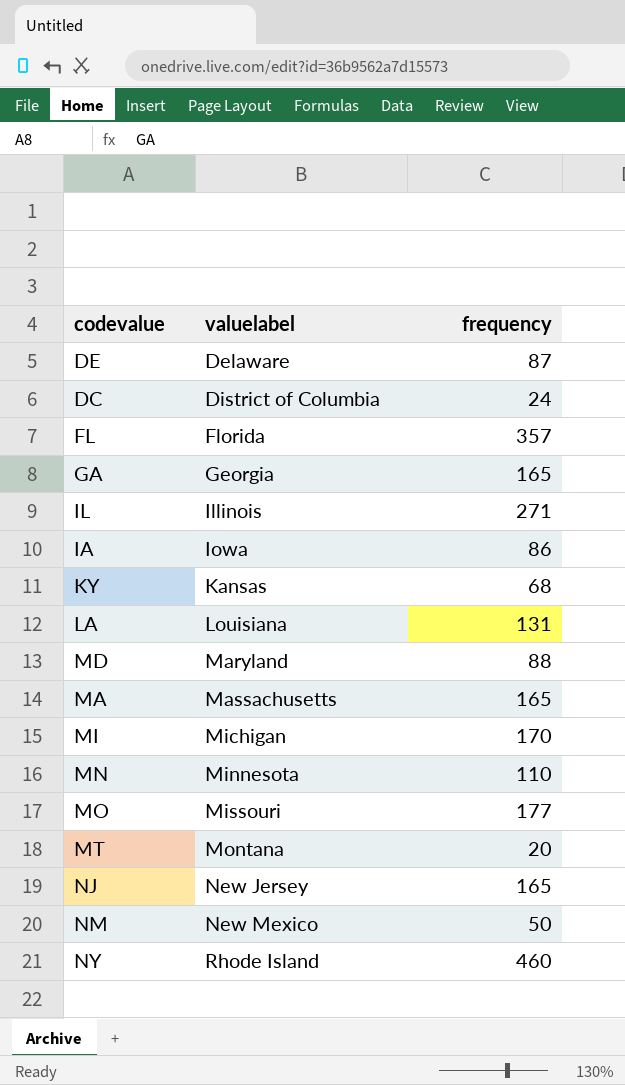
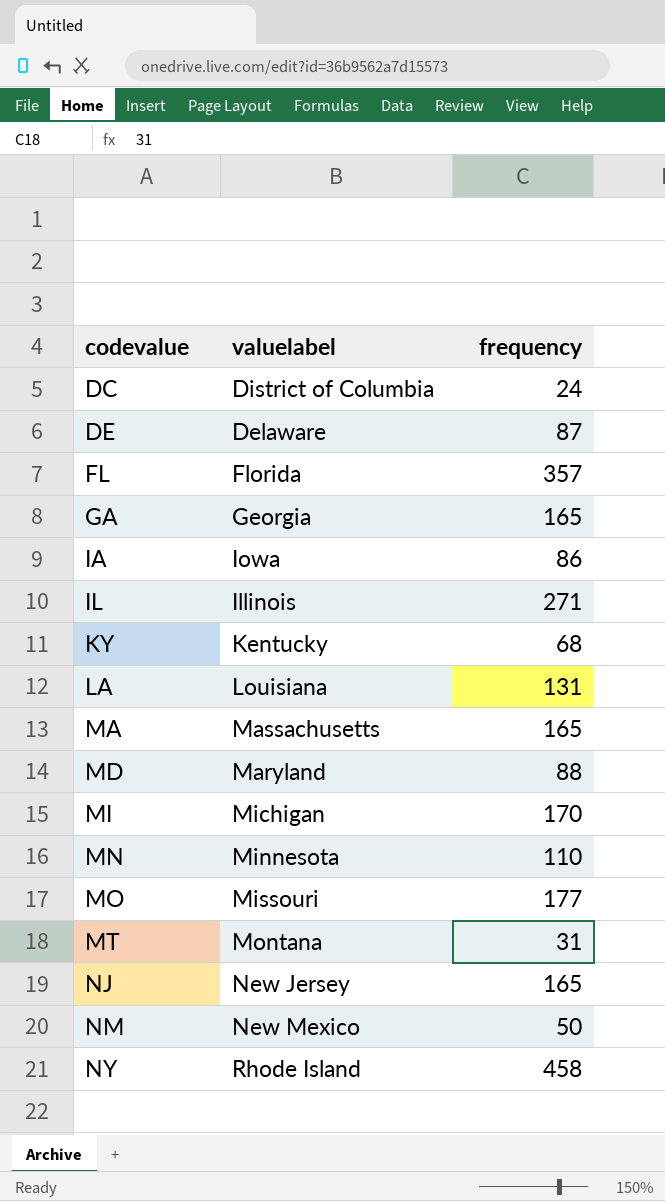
row order: valuelabel ascending -> codevalue ascending
KY | valuelabel: Kansas -> Kentucky
MT | frequency: 20 -> 31
NY | frequency: 460 -> 458

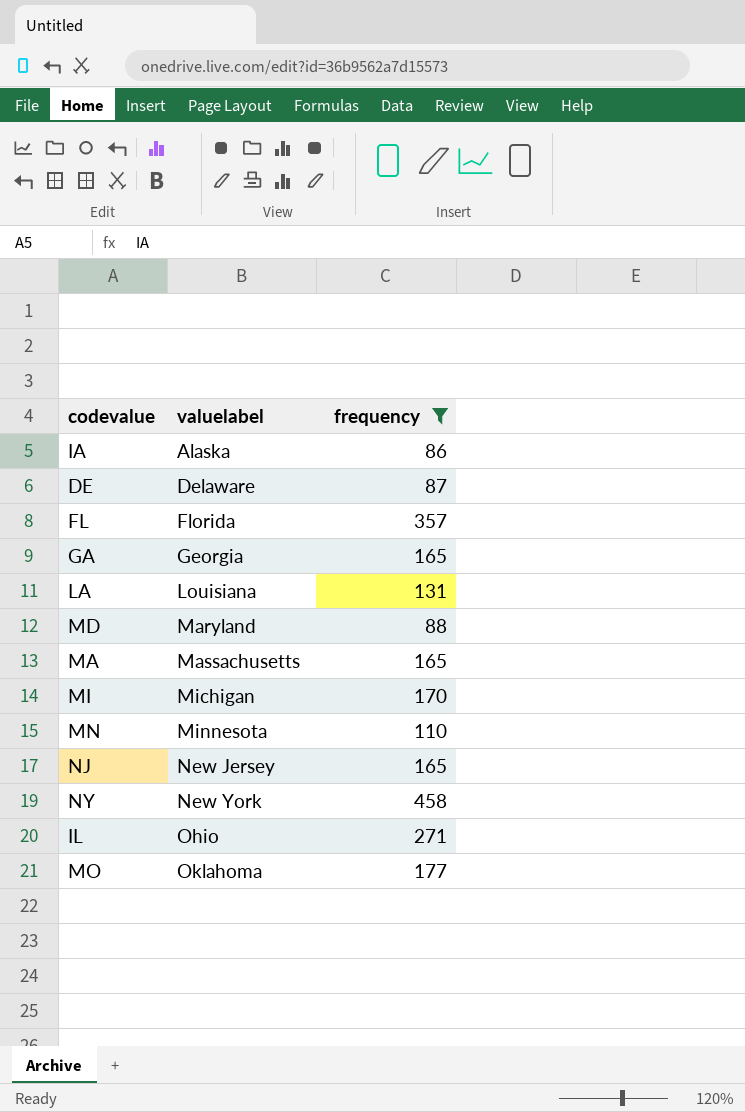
filter: none -> frequency >= 86
row order: codevalue ascending -> valuelabel ascending
IA | valuelabel: Iowa -> Alaska
NY | valuelabel: Rhode Island -> New York
IL | valuelabel: Illinois -> Ohio
MO | valuelabel: Missouri -> Oklahoma

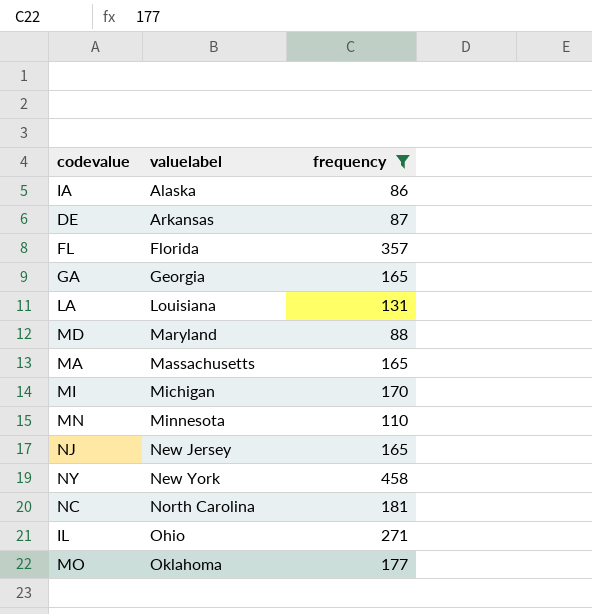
DE | valuelabel: Delaware -> Arkansas
row NC: none -> North Carolina | 181

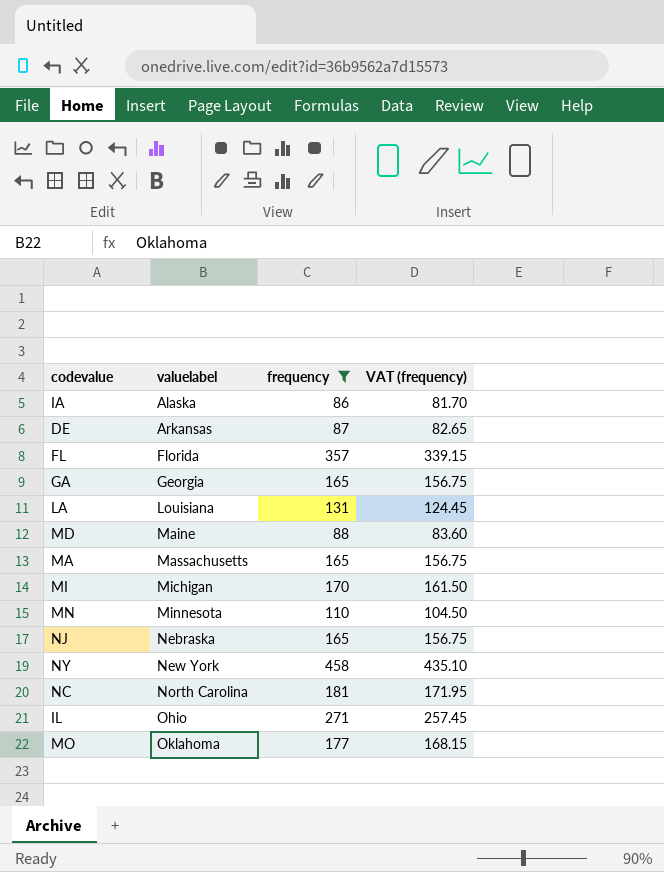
column VAT (frequency) | formula: none -> [frequency] * 0.95
MD | valuelabel: Maryland -> Maine
NJ | valuelabel: New Jersey -> Nebraska

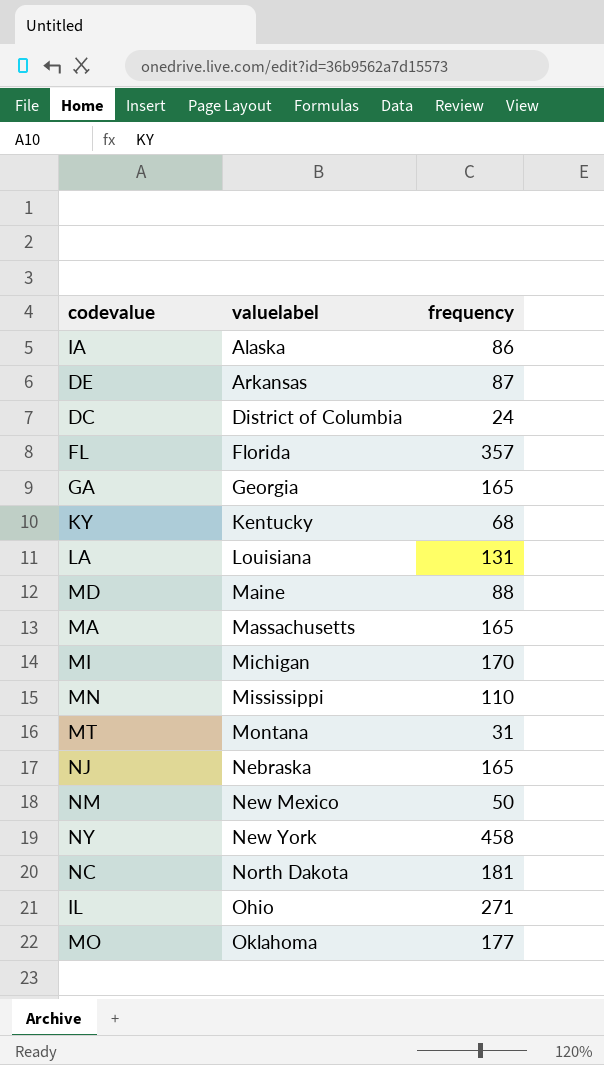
filter: frequency >= 86 -> none
column VAT (frequency) | formula: [frequency] * 0.95 -> none
MN | valuelabel: Minnesota -> Mississippi
NC | valuelabel: North Carolina -> North Dakota

